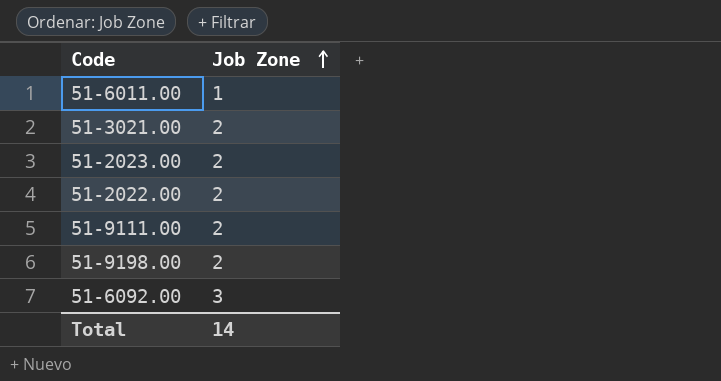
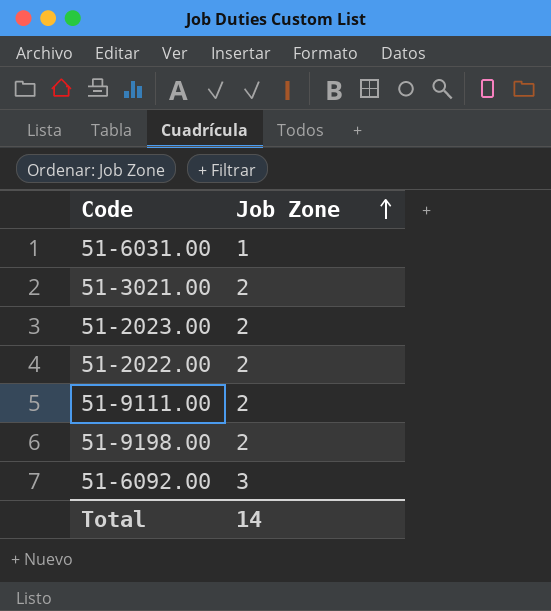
row 51-6011.00: 1 -> none
row 51-6031.00: none -> 1

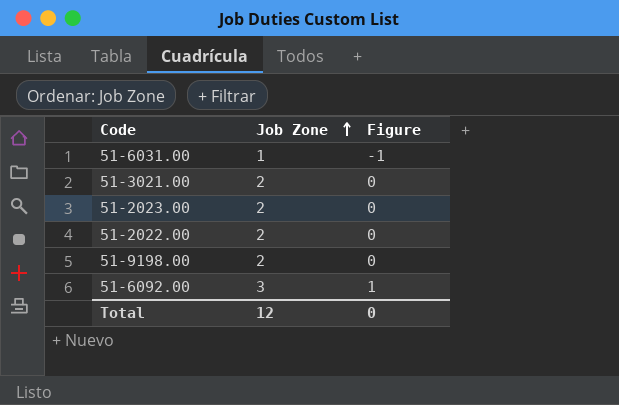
column Figure | formula: none -> [Job Zone] - 2
row 51-9111.00: 2 -> none
Total | Job Zone: 14 -> 12

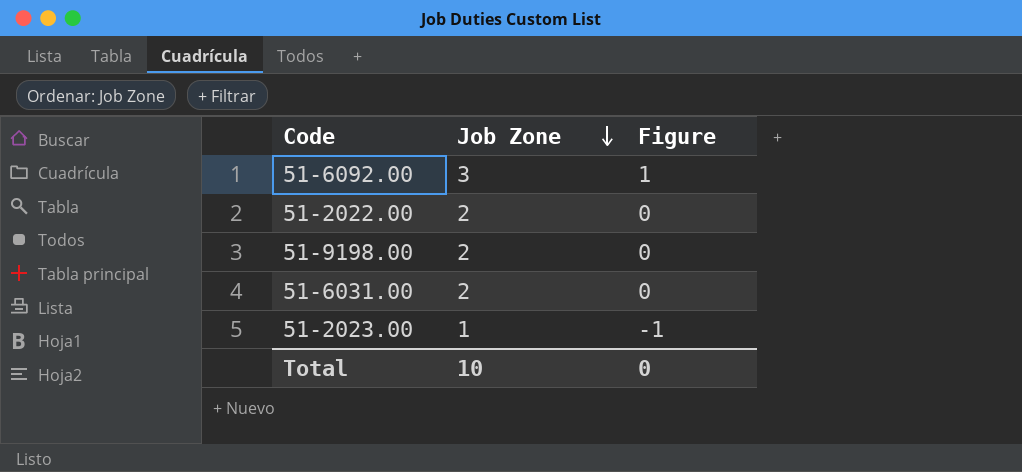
row order: Job Zone ascending -> Job Zone descending
row 51-3021.00: 2 | 0 -> none
51-6031.00 | Job Zone: 1 -> 2
51-6031.00 | Figure: -1 -> 0
51-2023.00 | Job Zone: 2 -> 1
51-2023.00 | Figure: 0 -> -1
Total | Job Zone: 12 -> 10

